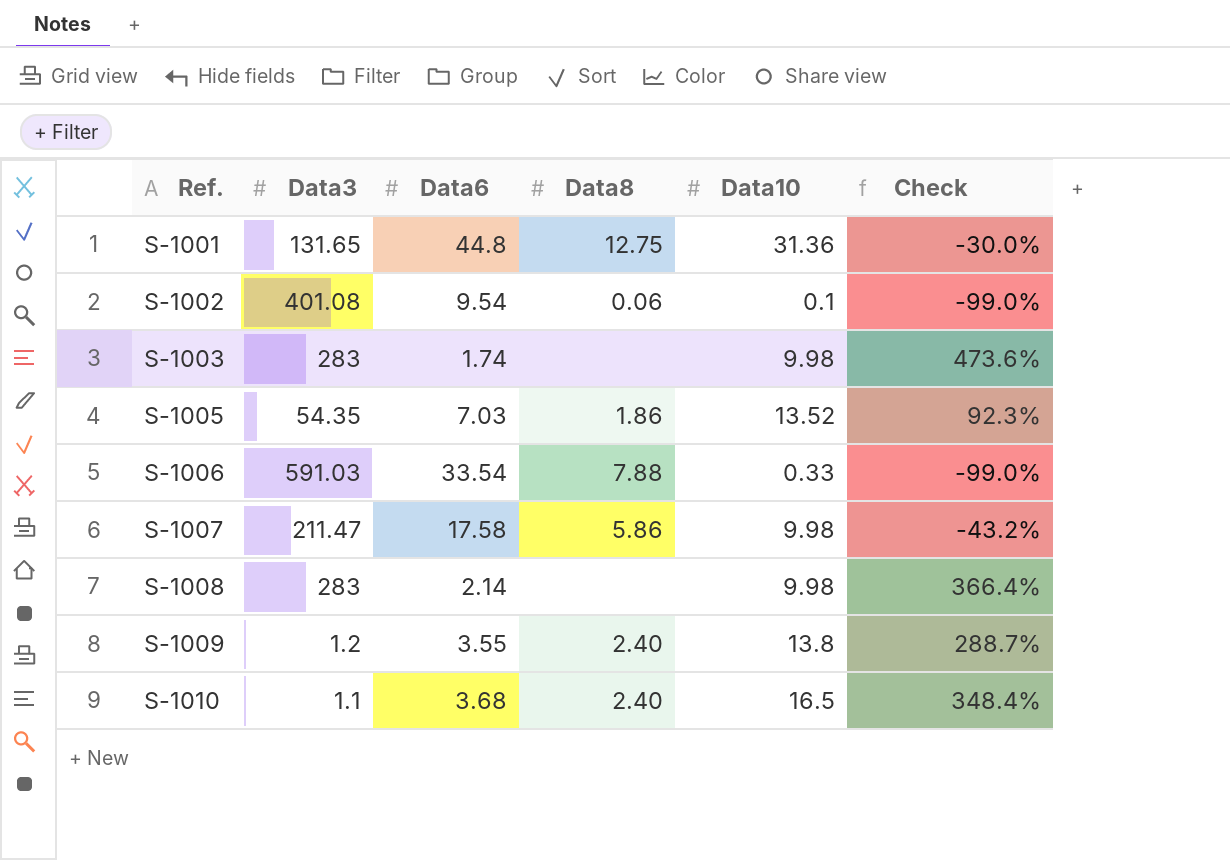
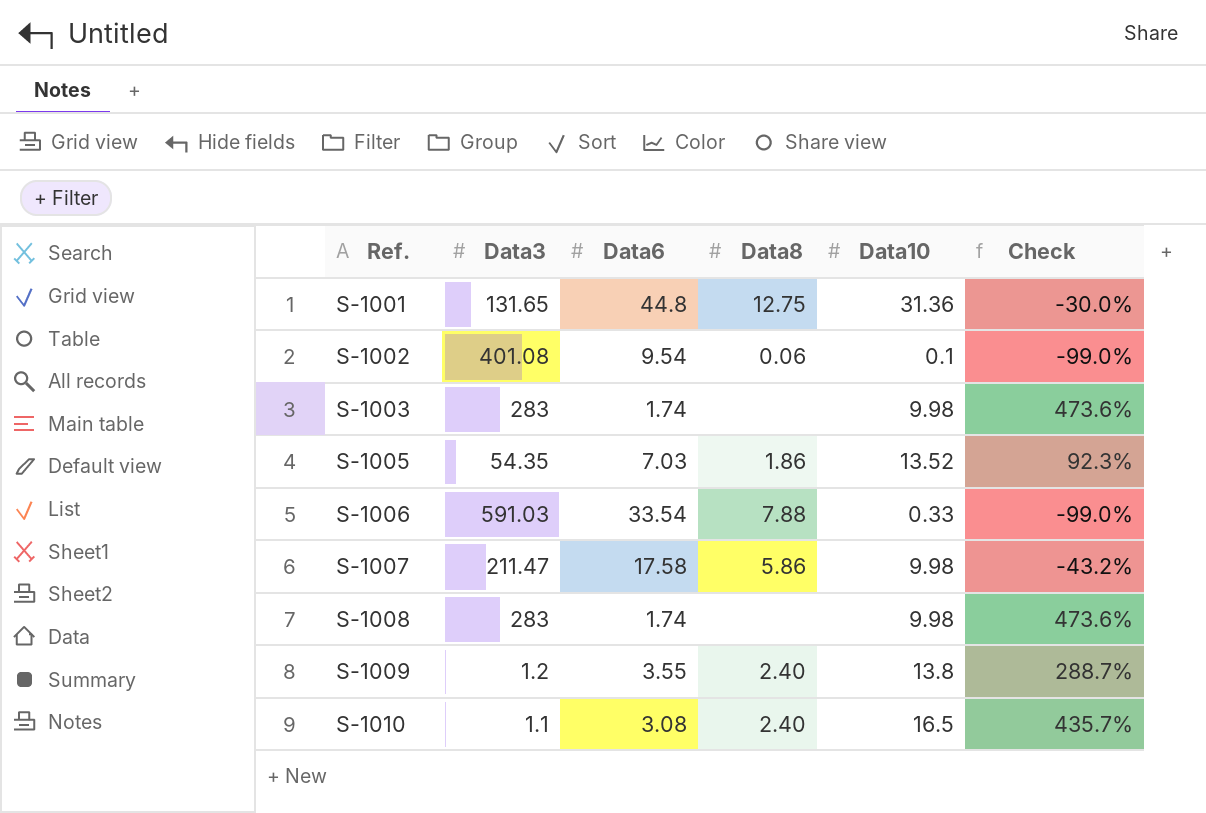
S-1008 | Data6: 2.14 -> 1.74
S-1008 | Check: 366.4% -> 473.6%
S-1010 | Data6: 3.68 -> 3.08
S-1010 | Check: 348.4% -> 435.7%

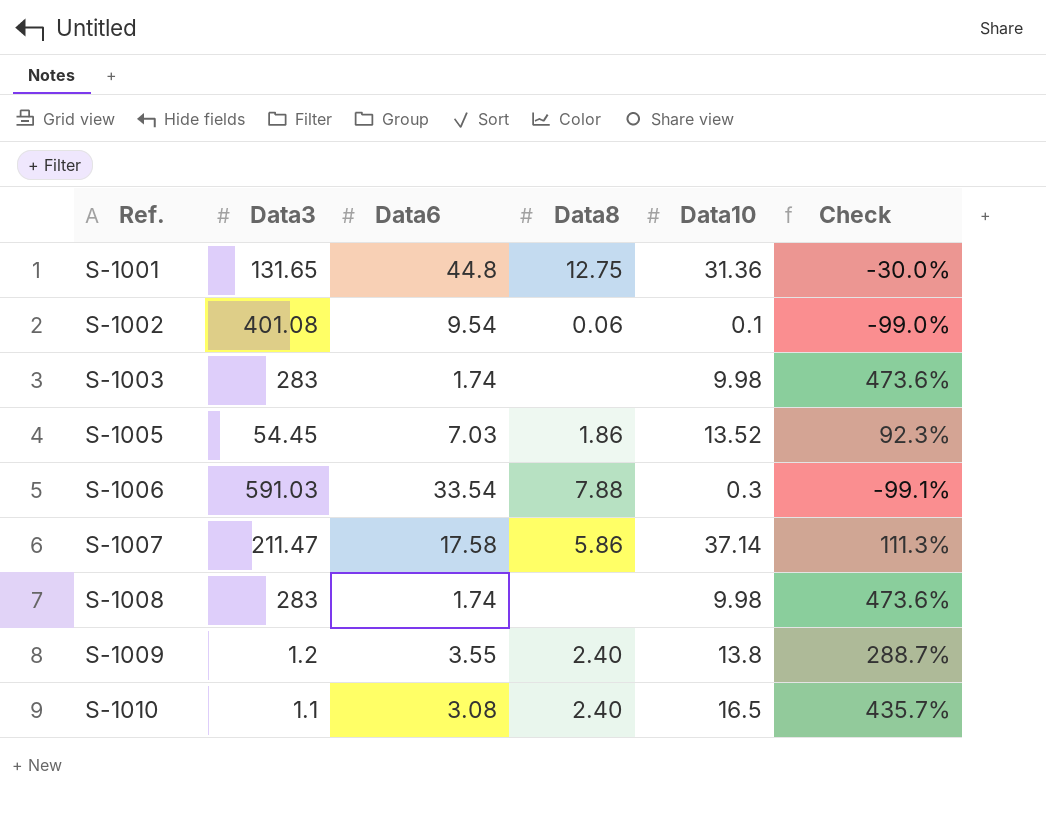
S-1005 | Data3: 54.35 -> 54.45
S-1006 | Data10: 0.33 -> 0.3
S-1006 | Check: -99.0% -> -99.1%
S-1007 | Data10: 9.98 -> 37.14
S-1007 | Check: -43.2% -> 111.3%

